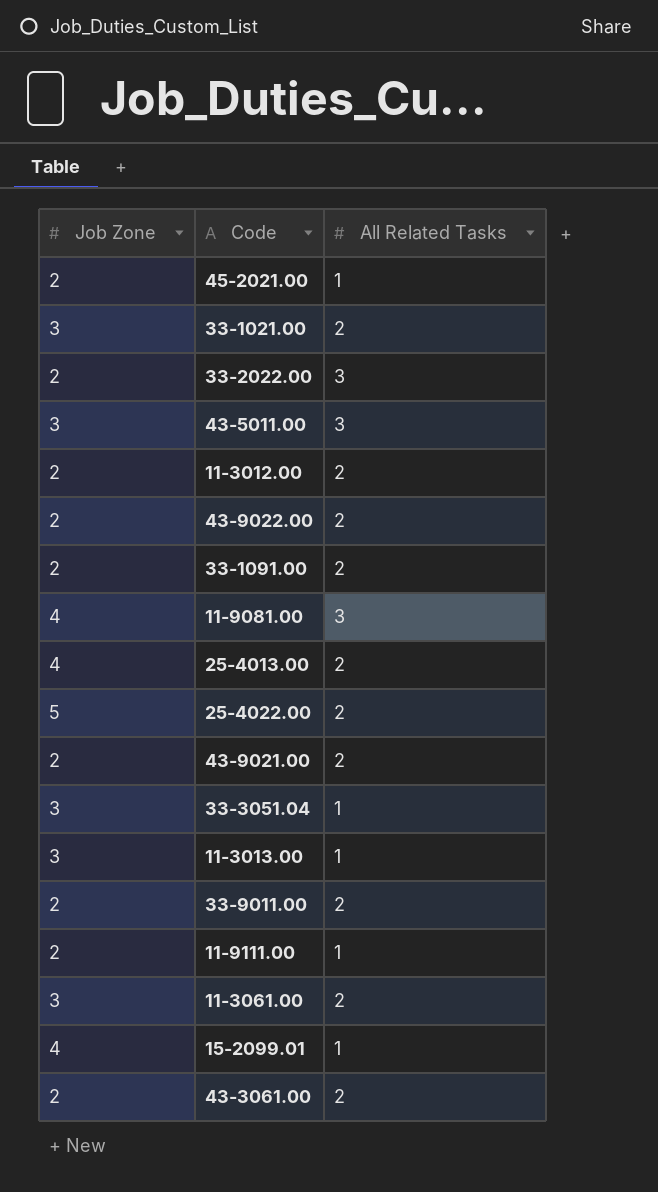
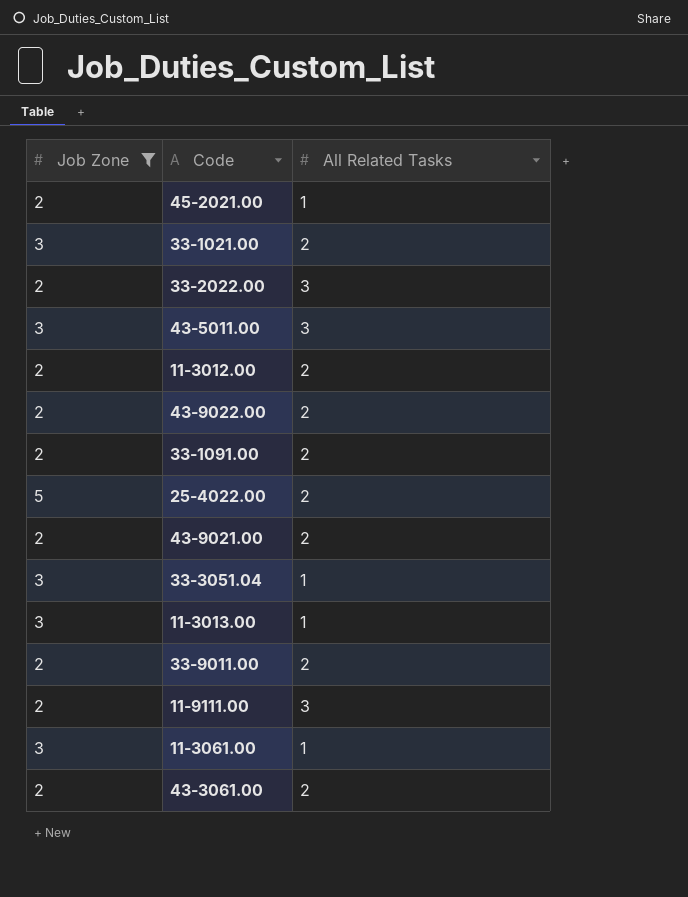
filter: none -> Job Zone != 4
11-9111.00 | All Related Tasks: 1 -> 3
11-3061.00 | All Related Tasks: 2 -> 1

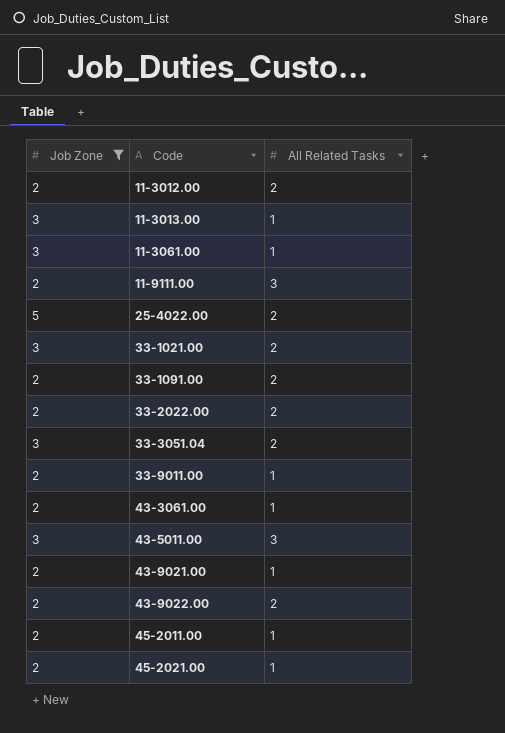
row order: none -> Code ascending
33-2022.00 | All Related Tasks: 3 -> 2
33-3051.04 | All Related Tasks: 1 -> 2
33-9011.00 | All Related Tasks: 2 -> 1
43-3061.00 | All Related Tasks: 2 -> 1
43-9021.00 | All Related Tasks: 2 -> 1
row 45-2011.00: none -> 2 | 1

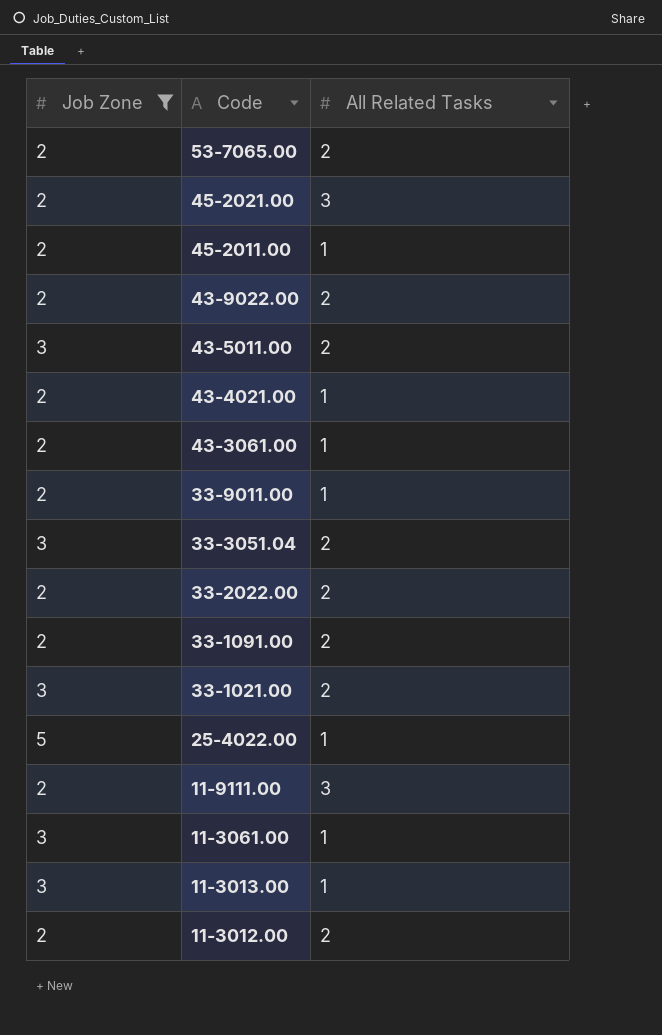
row order: Code ascending -> Code descending
row 43-9021.00: 2 | 1 -> none
row 53-7065.00: none -> 2 | 2
45-2021.00 | All Related Tasks: 1 -> 3
43-5011.00 | All Related Tasks: 3 -> 2
row 43-4021.00: none -> 2 | 1
25-4022.00 | All Related Tasks: 2 -> 1

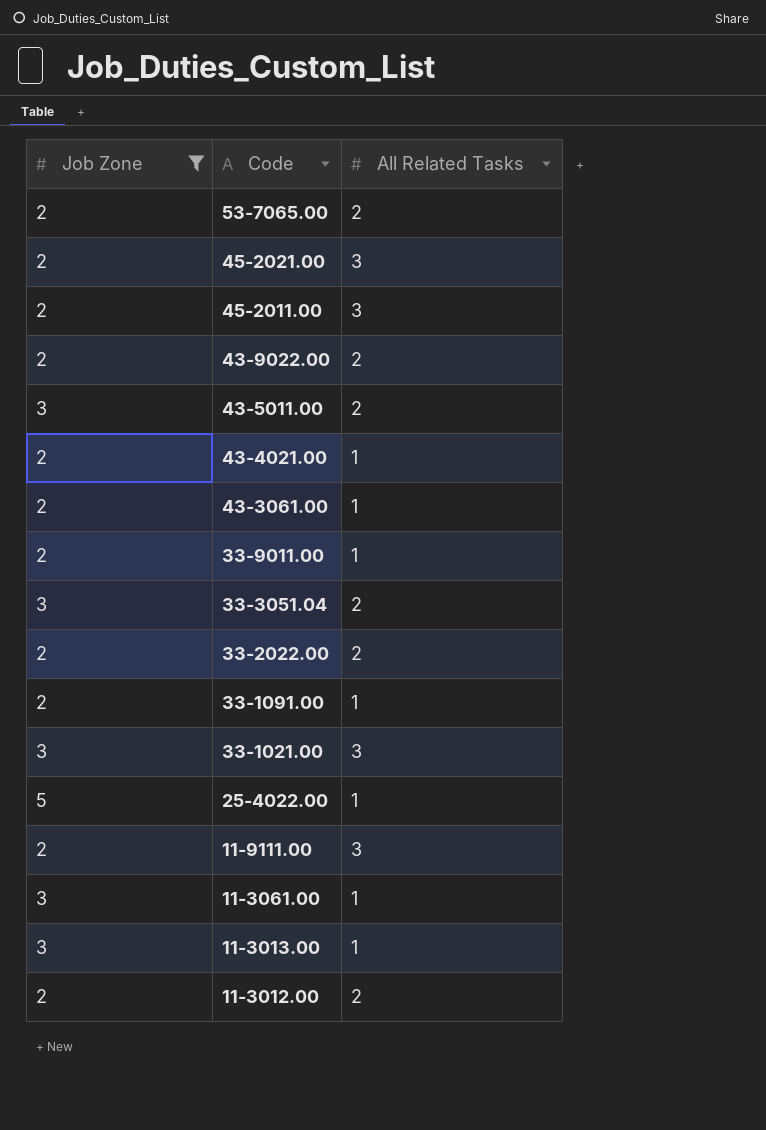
45-2011.00 | All Related Tasks: 1 -> 3
33-1091.00 | All Related Tasks: 2 -> 1
33-1021.00 | All Related Tasks: 2 -> 3

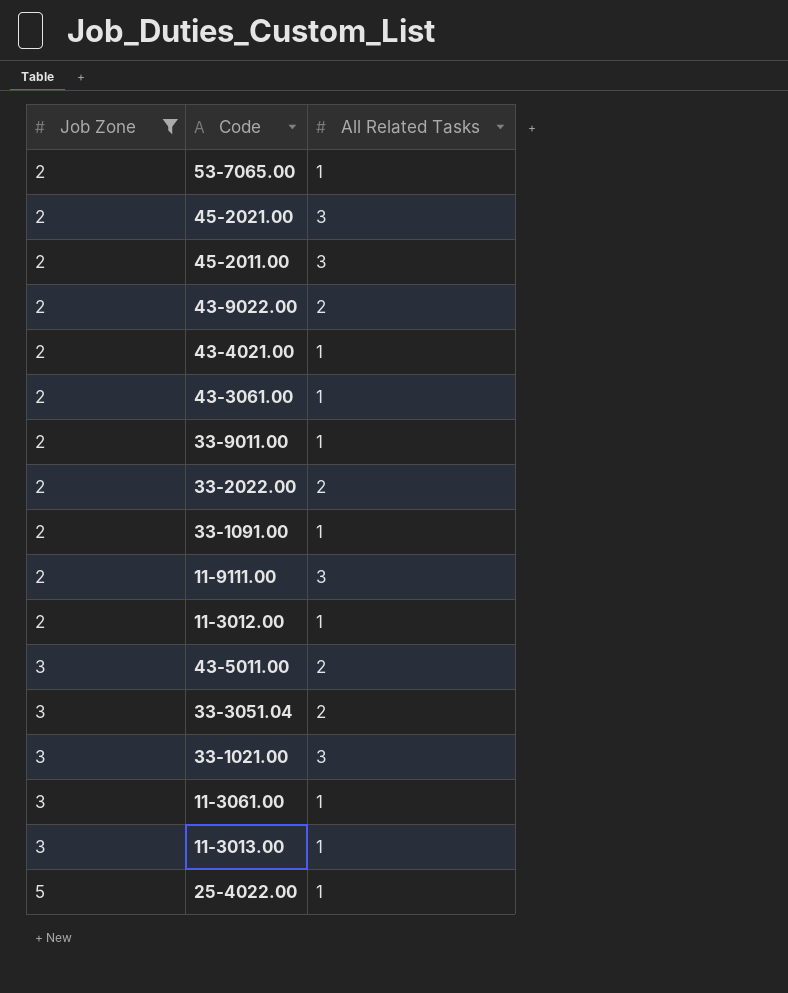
row order: Code descending -> Job Zone ascending
53-7065.00 | All Related Tasks: 2 -> 1
11-3012.00 | All Related Tasks: 2 -> 1

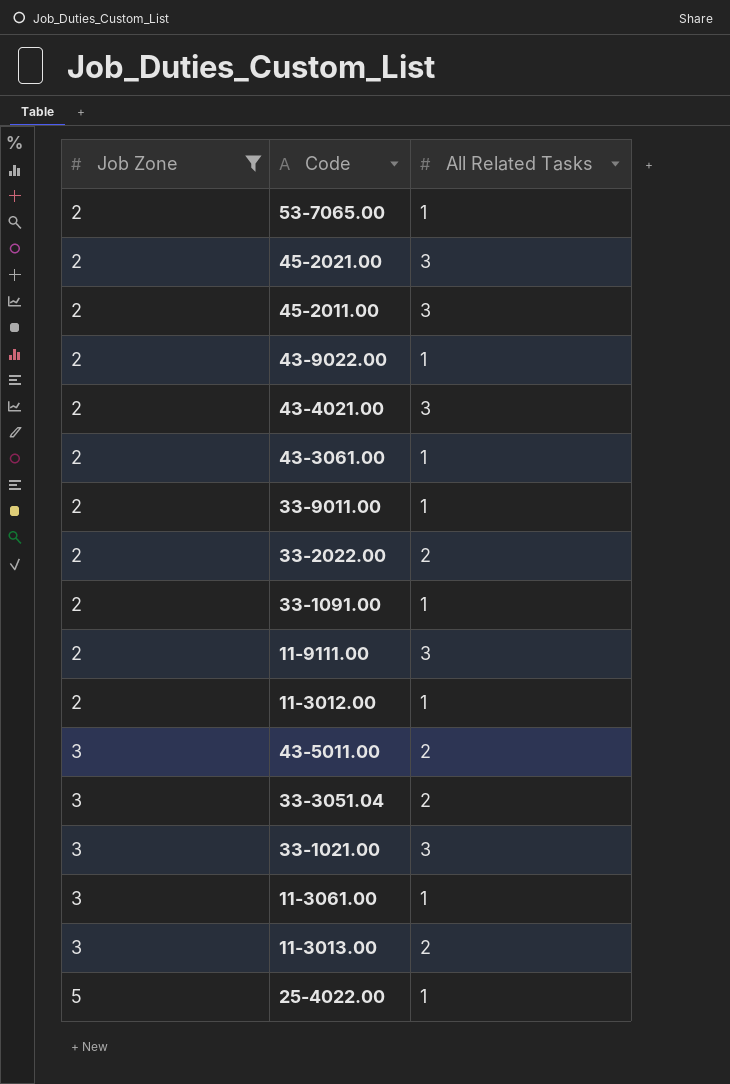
43-9022.00 | All Related Tasks: 2 -> 1
43-4021.00 | All Related Tasks: 1 -> 3
11-3013.00 | All Related Tasks: 1 -> 2

